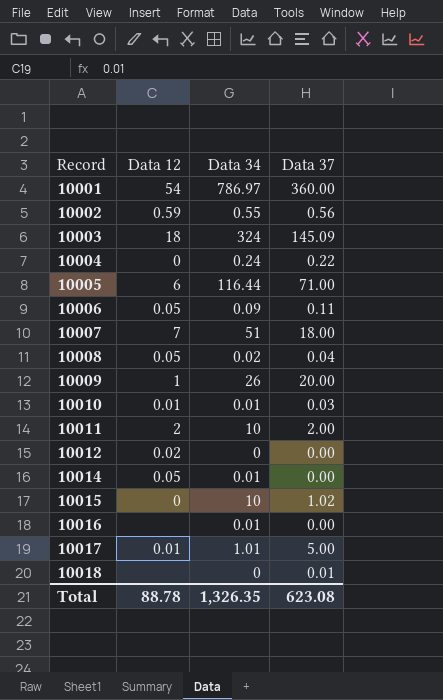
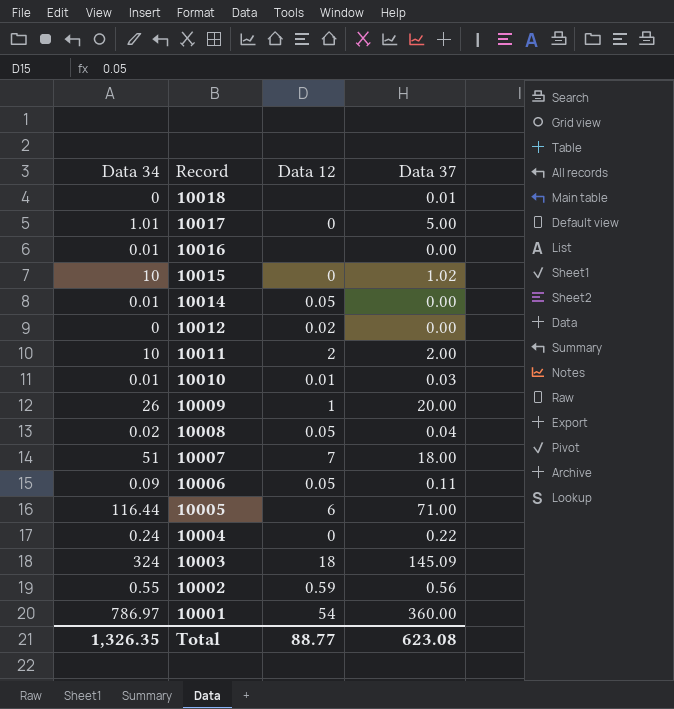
row order: Record ascending -> Record descending
column Data 34 | position: 3 -> 1
10017 | Data 12: 0.01 -> 0
Total | Data 12: 88.78 -> 88.77

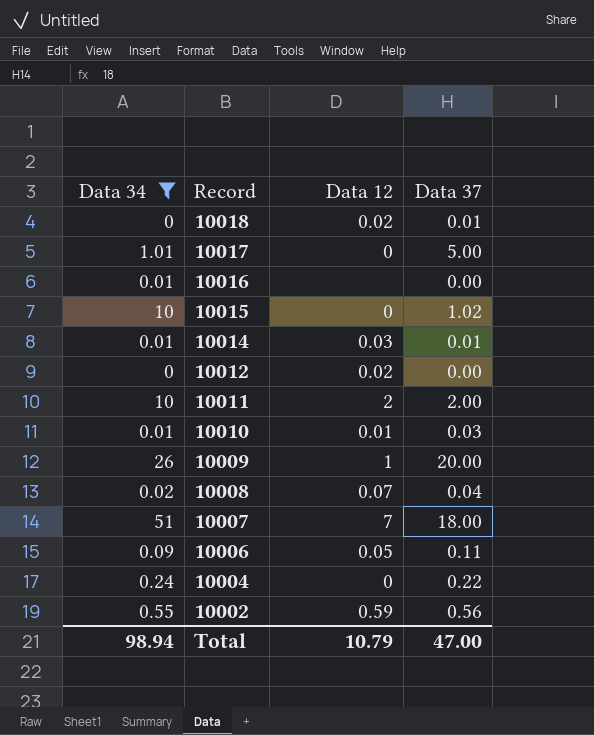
filter: none -> Data 34 <= 51
10018 | Data 12: none -> 0.02
10014 | Data 12: 0.05 -> 0.03
10014 | Data 37: 0.00 -> 0.01
10008 | Data 12: 0.05 -> 0.07
Total | Data 34: 1,326.35 -> 98.94
Total | Data 12: 88.77 -> 10.79
Total | Data 37: 623.08 -> 47.00

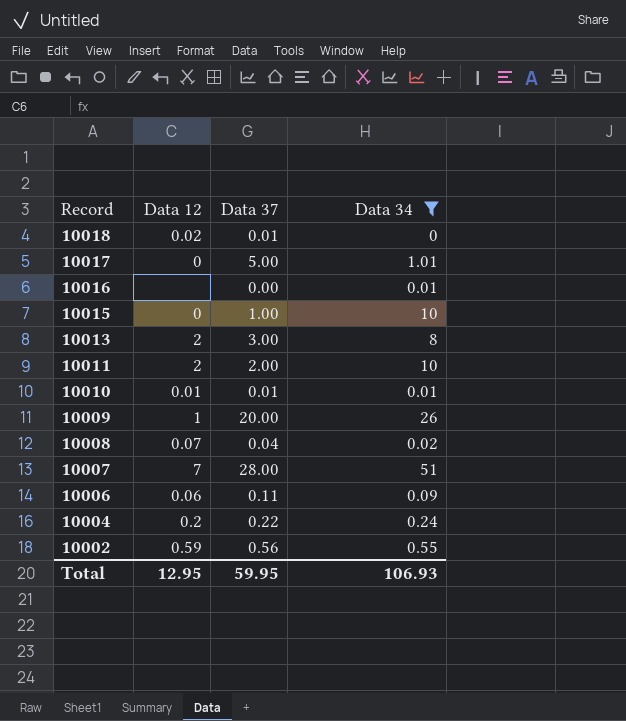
column Data 34 | position: 1 -> 4
row 10014: 0.01 | 0.03 | 0.01 -> none
row 10012: 0 | 0.02 | 0.00 -> none
10015 | Data 37: 1.02 -> 1.00
row 10013: none -> 2 | 3.00 | 8
10010 | Data 37: 0.03 -> 0.01
10007 | Data 37: 18.00 -> 28.00
10006 | Data 12: 0.05 -> 0.06
10004 | Data 12: 0 -> 0.2
Total | Data 12: 10.79 -> 12.95
Total | Data 37: 47.00 -> 59.95
Total | Data 34: 98.94 -> 106.93

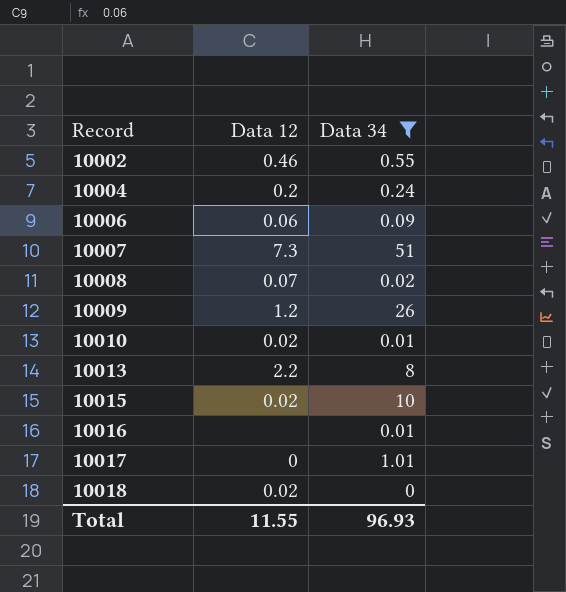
row order: Record descending -> Record ascending
column Data 37 | position: 3 -> none
row 10011: 2 | 2.00 | 10 -> none
10002 | Data 12: 0.59 -> 0.46
10007 | Data 12: 7 -> 7.3
10009 | Data 12: 1 -> 1.2
10010 | Data 12: 0.01 -> 0.02
10013 | Data 12: 2 -> 2.2
10015 | Data 12: 0 -> 0.02
Total | Data 12: 12.95 -> 11.55
Total | Data 34: 106.93 -> 96.93

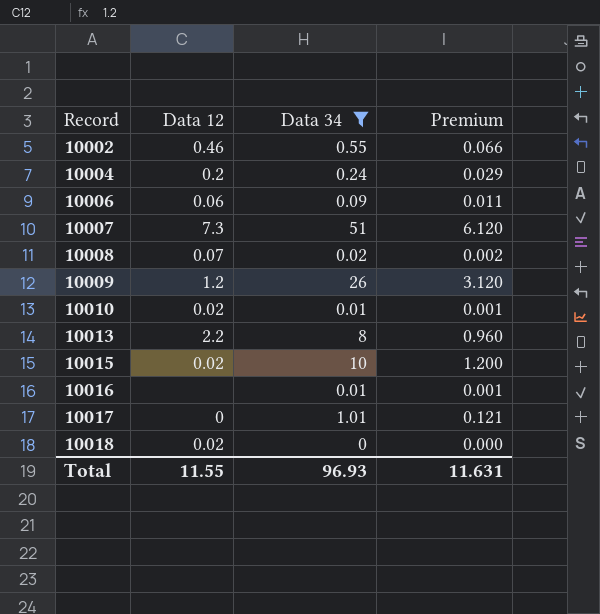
column Premium | formula: none -> [Data 34] * 0.12

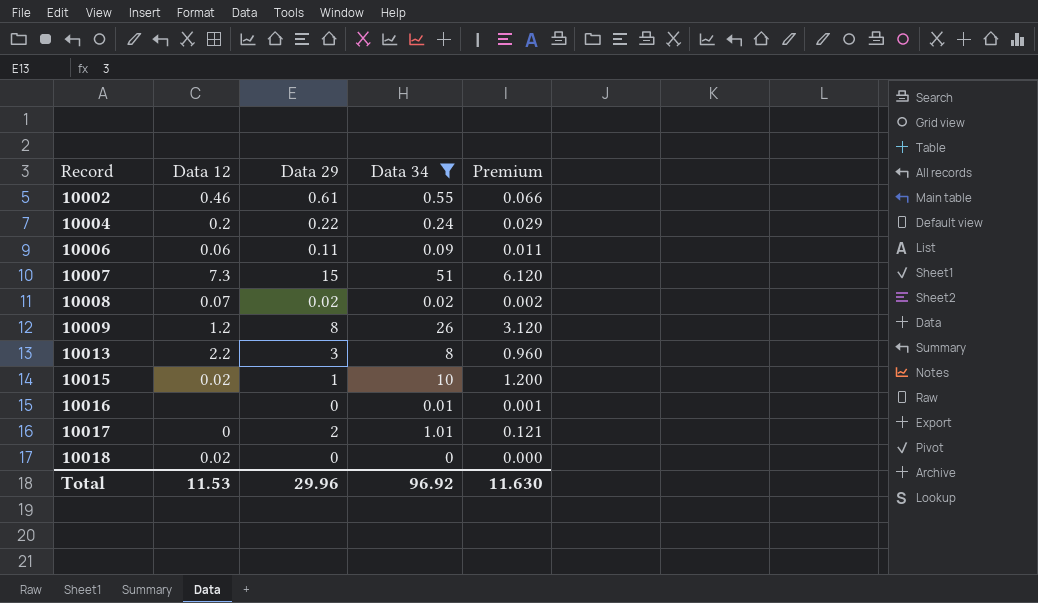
column Data 29 | position: none -> 3
row 10010: 0.02 | 0.01 | 0.001 -> none
Total | Data 12: 11.55 -> 11.53
Total | Data 34: 96.93 -> 96.92
Total | Premium: 11.631 -> 11.630

